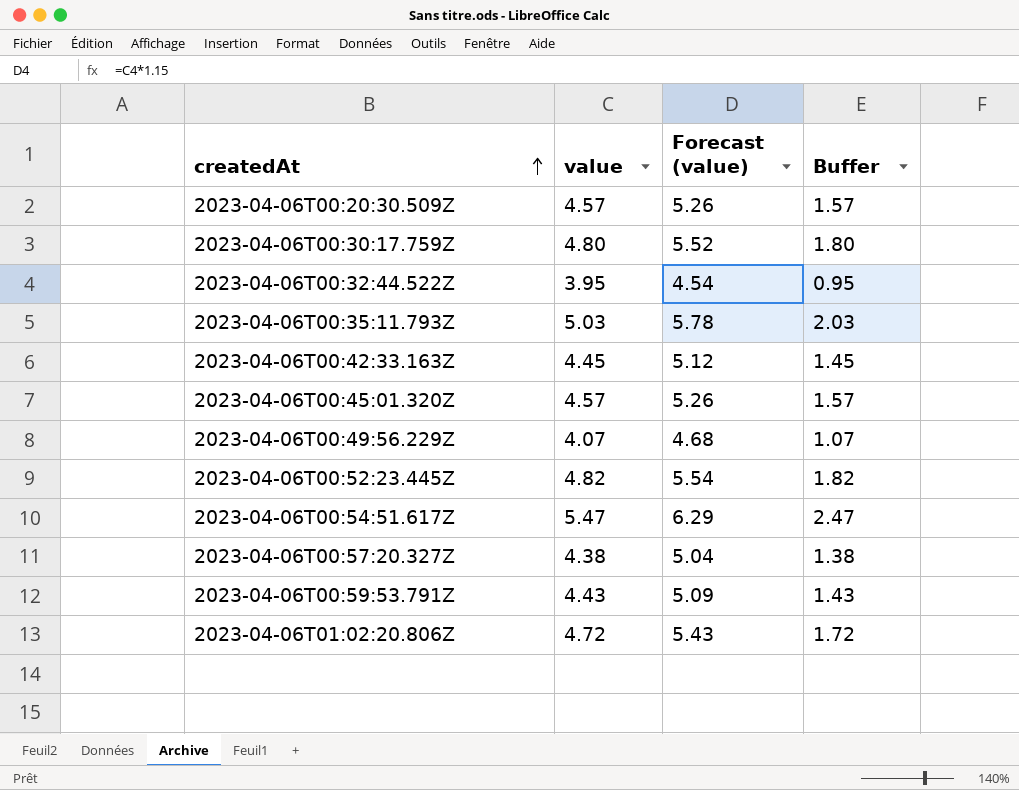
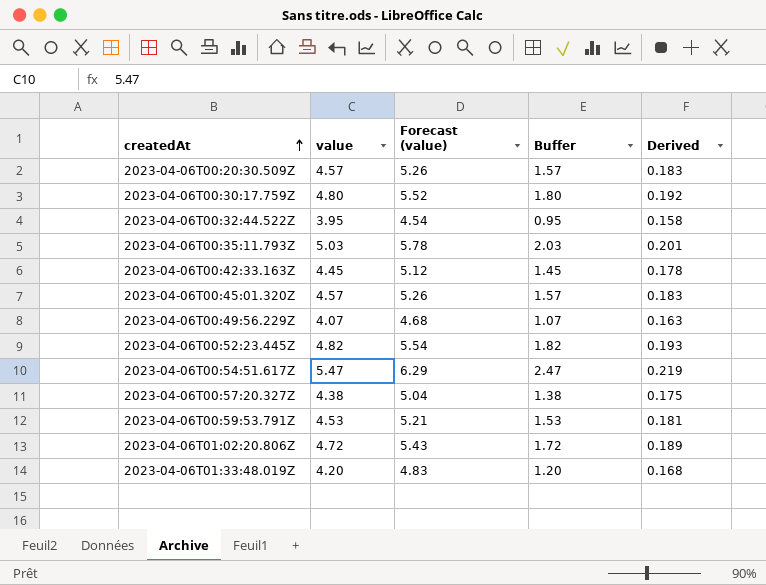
column Derived | formula: none -> [value] * 0.04
2023-04-06T00:59:53.791Z | value: 4.43 -> 4.53
2023-04-06T00:59:53.791Z | Forecast (value): 5.09 -> 5.21
2023-04-06T00:59:53.791Z | Buffer: 1.43 -> 1.53
row 2023-04-06T01:33:48.019Z: none -> 4.20 | 4.83 | 1.20 | 0.168

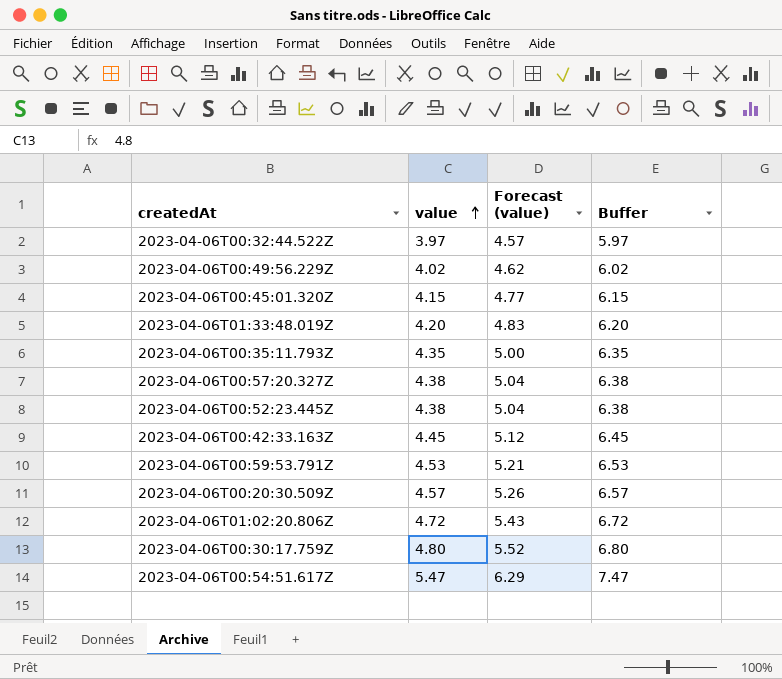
row order: createdAt ascending -> value ascending
column Derived | formula: [value] * 0.04 -> none
column Buffer | formula: [value] - 3 -> [value] + 2
2023-04-06T00:32:44.522Z | value: 3.95 -> 3.97
2023-04-06T00:32:44.522Z | Forecast (value): 4.54 -> 4.57
2023-04-06T00:49:56.229Z | value: 4.07 -> 4.02
2023-04-06T00:49:56.229Z | Forecast (value): 4.68 -> 4.62
2023-04-06T00:45:01.320Z | value: 4.57 -> 4.15
2023-04-06T00:45:01.320Z | Forecast (value): 5.26 -> 4.77
2023-04-06T00:35:11.793Z | value: 5.03 -> 4.35
2023-04-06T00:35:11.793Z | Forecast (value): 5.78 -> 5.00
2023-04-06T00:52:23.445Z | value: 4.82 -> 4.38
2023-04-06T00:52:23.445Z | Forecast (value): 5.54 -> 5.04

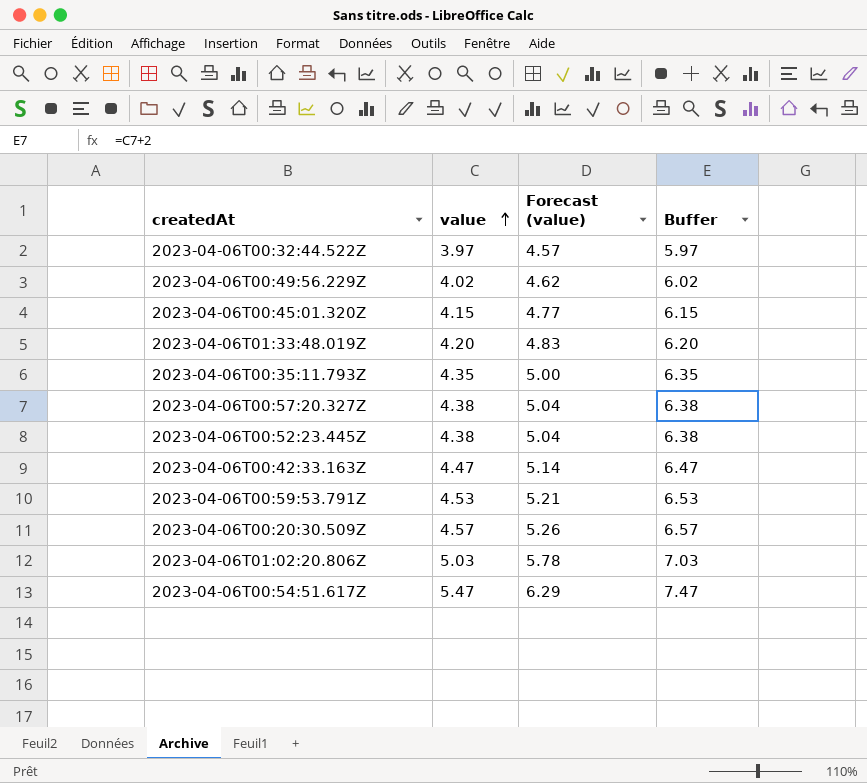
row 2023-04-06T00:30:17.759Z: 4.80 | 5.52 | 6.80 -> none
2023-04-06T00:42:33.163Z | value: 4.45 -> 4.47
2023-04-06T00:42:33.163Z | Forecast (value): 5.12 -> 5.14
2023-04-06T00:42:33.163Z | Buffer: 6.45 -> 6.47
2023-04-06T01:02:20.806Z | value: 4.72 -> 5.03
2023-04-06T01:02:20.806Z | Forecast (value): 5.43 -> 5.78
2023-04-06T01:02:20.806Z | Buffer: 6.72 -> 7.03

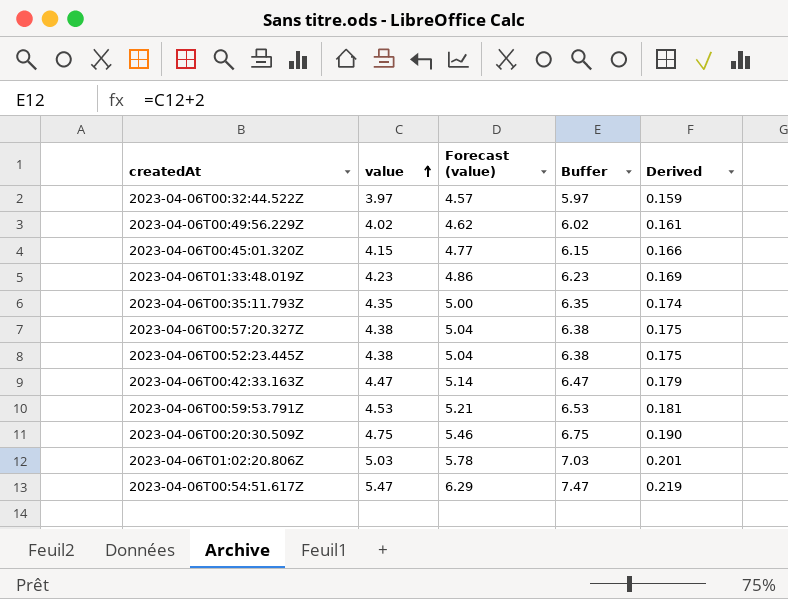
column Derived | formula: none -> [value] * 0.04
2023-04-06T01:33:48.019Z | value: 4.20 -> 4.23
2023-04-06T01:33:48.019Z | Forecast (value): 4.83 -> 4.86
2023-04-06T01:33:48.019Z | Buffer: 6.20 -> 6.23
2023-04-06T00:20:30.509Z | value: 4.57 -> 4.75
2023-04-06T00:20:30.509Z | Forecast (value): 5.26 -> 5.46
2023-04-06T00:20:30.509Z | Buffer: 6.57 -> 6.75

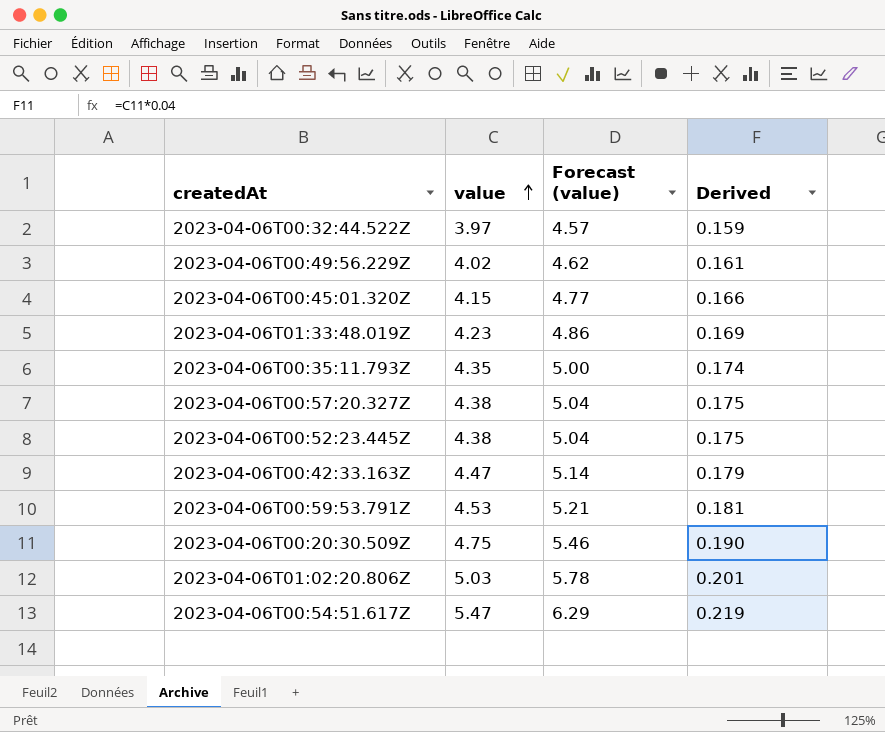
column Buffer | formula: [value] + 2 -> none

